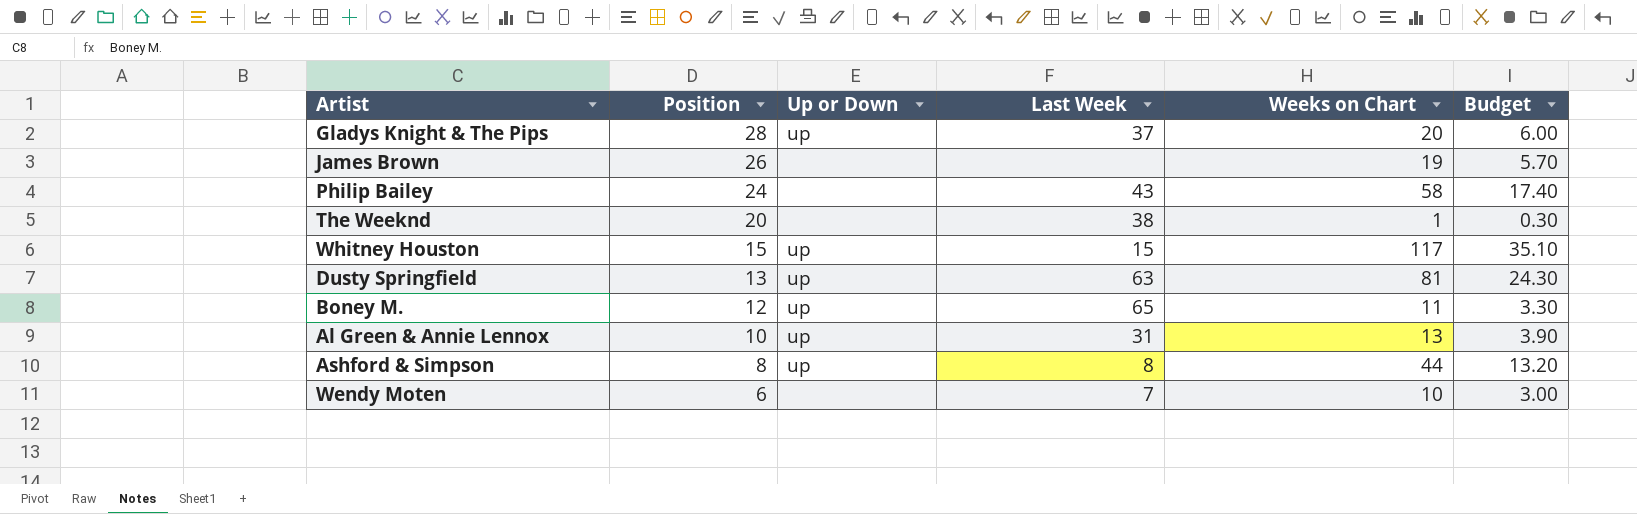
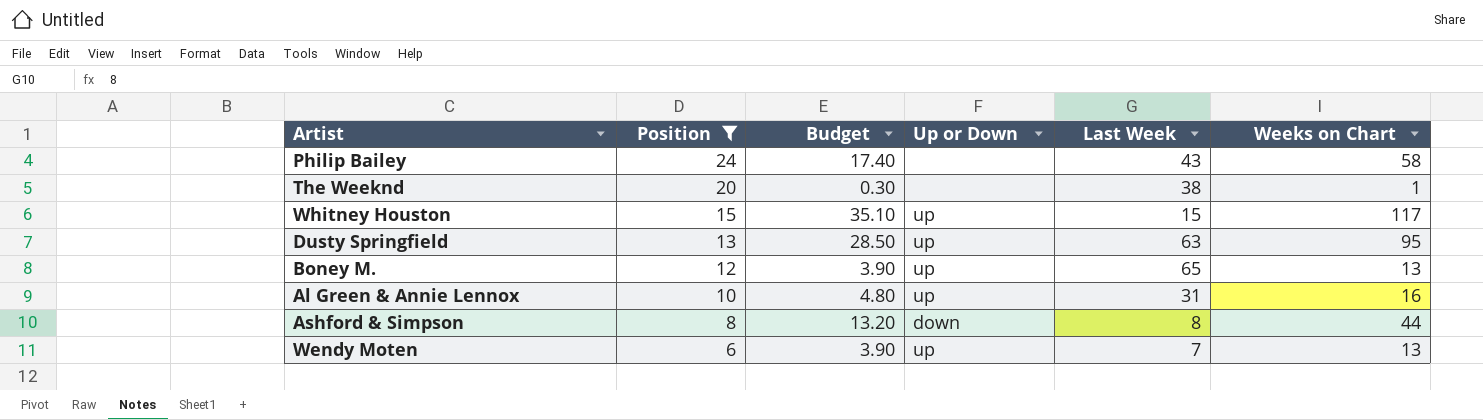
filter: none -> Position <= 24
column Budget | position: 6 -> 3
Dusty Springfield | Budget: 24.30 -> 28.50
Dusty Springfield | Weeks on Chart: 81 -> 95
Boney M. | Budget: 3.30 -> 3.90
Boney M. | Weeks on Chart: 11 -> 13
Al Green & Annie Lennox | Budget: 3.90 -> 4.80
Al Green & Annie Lennox | Weeks on Chart: 13 -> 16
Ashford & Simpson | Up or Down: up -> down
Wendy Moten | Budget: 3.00 -> 3.90
Wendy Moten | Up or Down: none -> up
Wendy Moten | Weeks on Chart: 10 -> 13

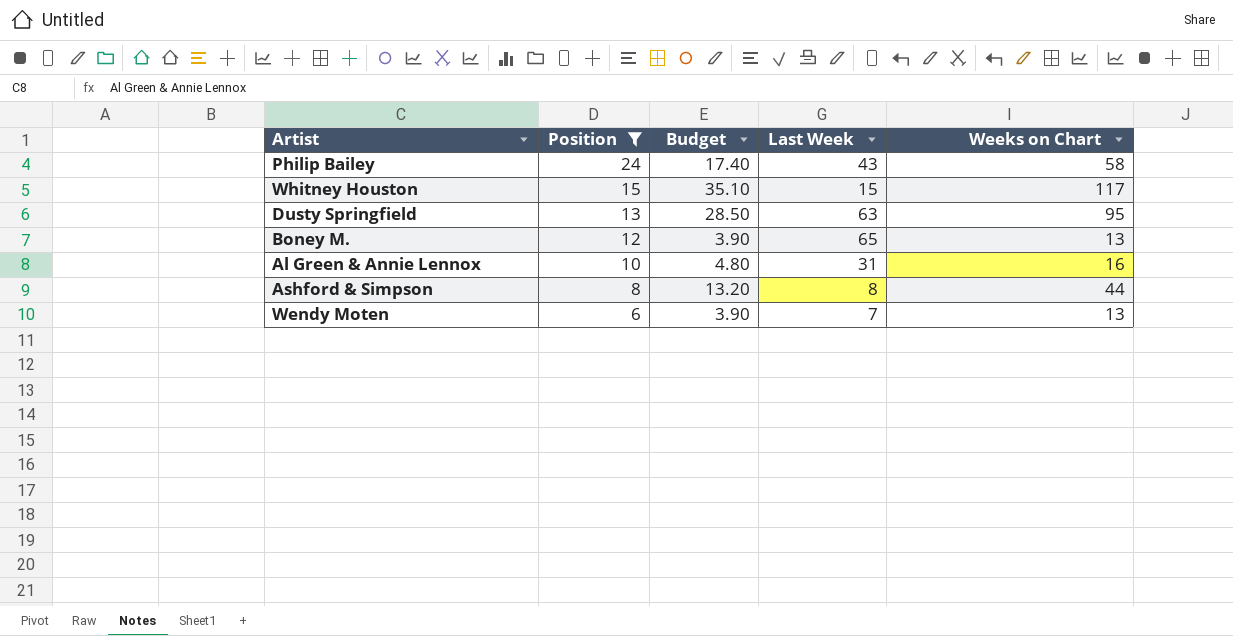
column Up or Down | position: 4 -> none
row The Weeknd: 20 | 0.30 | none | 38 | 1 -> none

